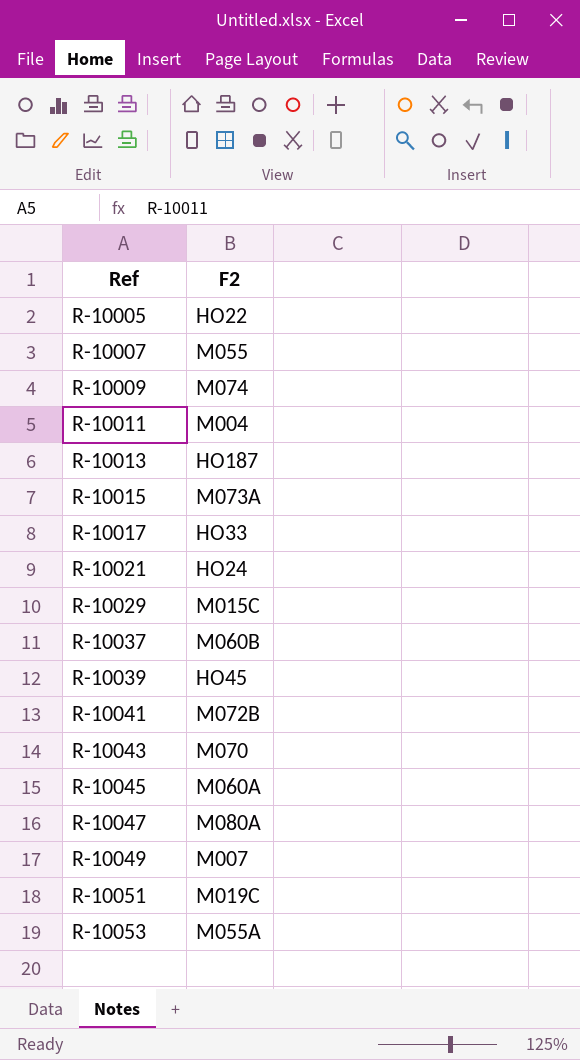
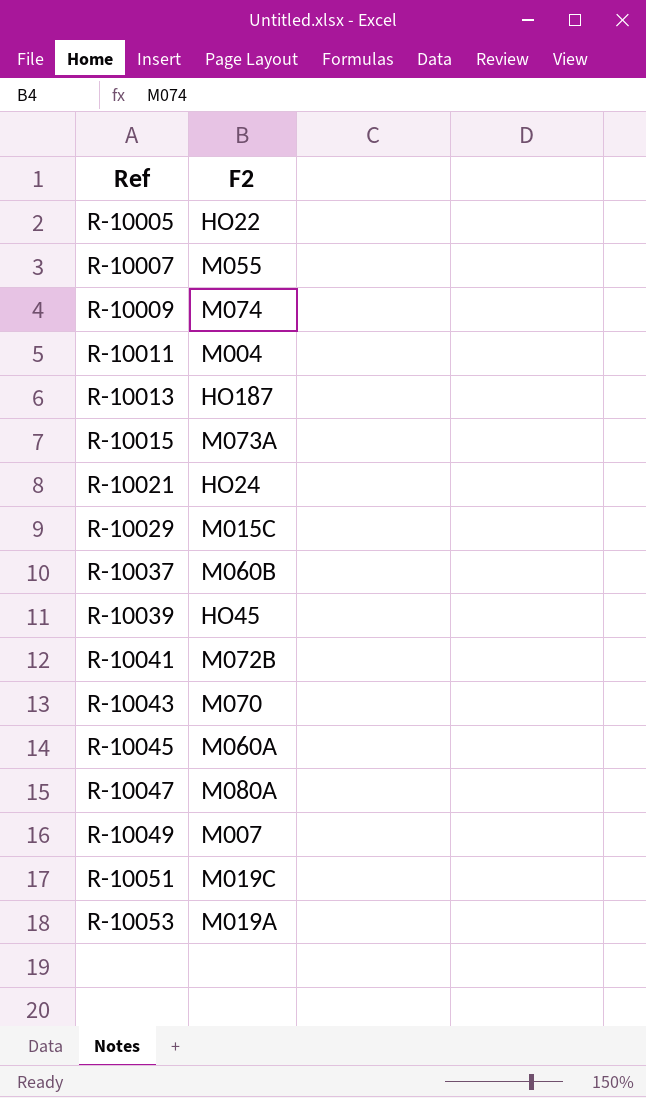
row R-10017: HO33 -> none
R-10053 | F2: M055A -> M019A

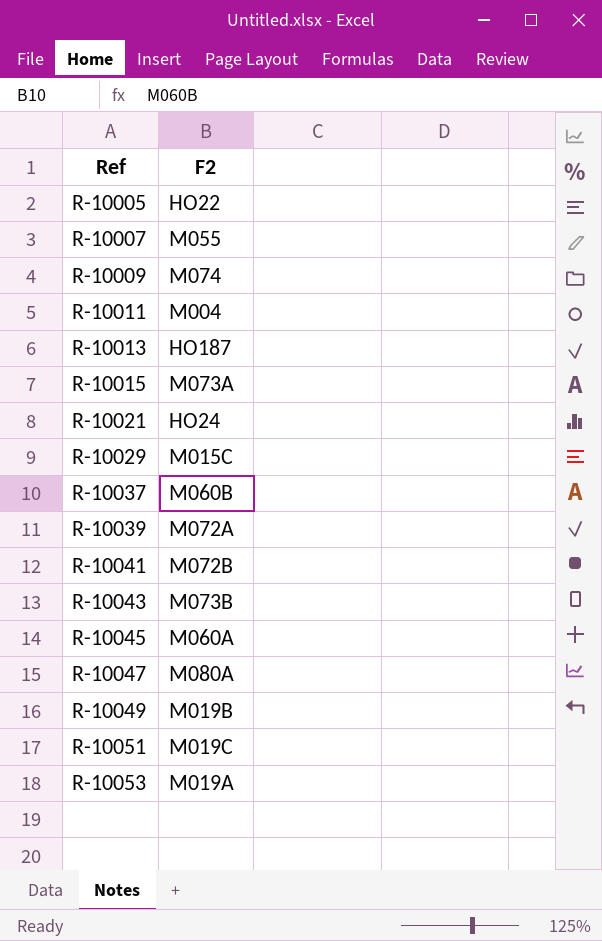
R-10039 | F2: HO45 -> M072A
R-10043 | F2: M070 -> M073B
R-10049 | F2: M007 -> M019B

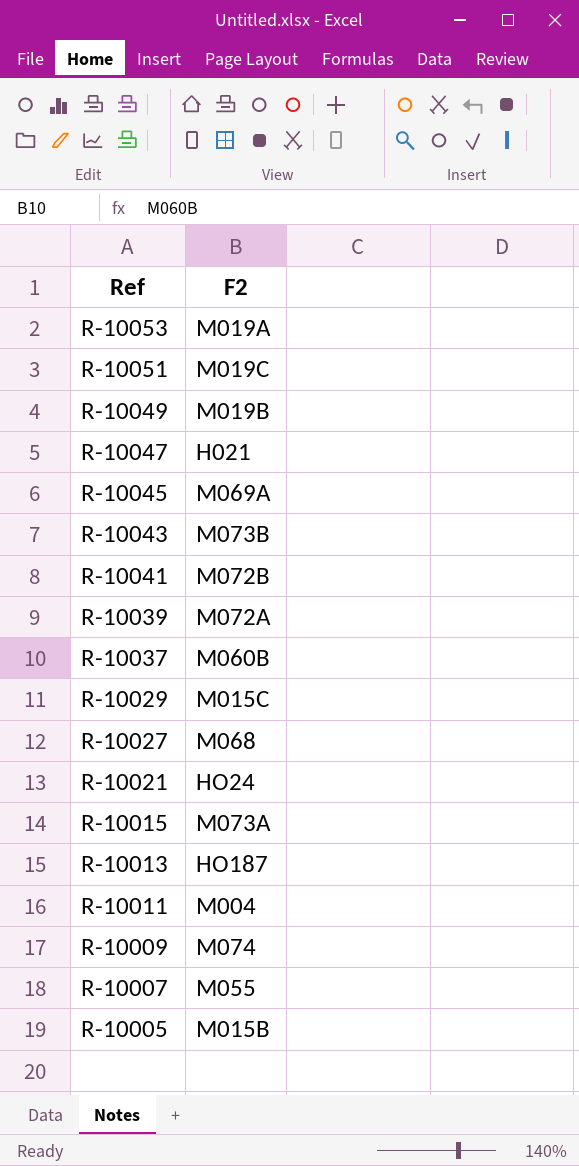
row order: Ref ascending -> Ref descending
R-10047 | F2: M080A -> H021
R-10045 | F2: M060A -> M069A
row R-10027: none -> M068
R-10005 | F2: HO22 -> M015B

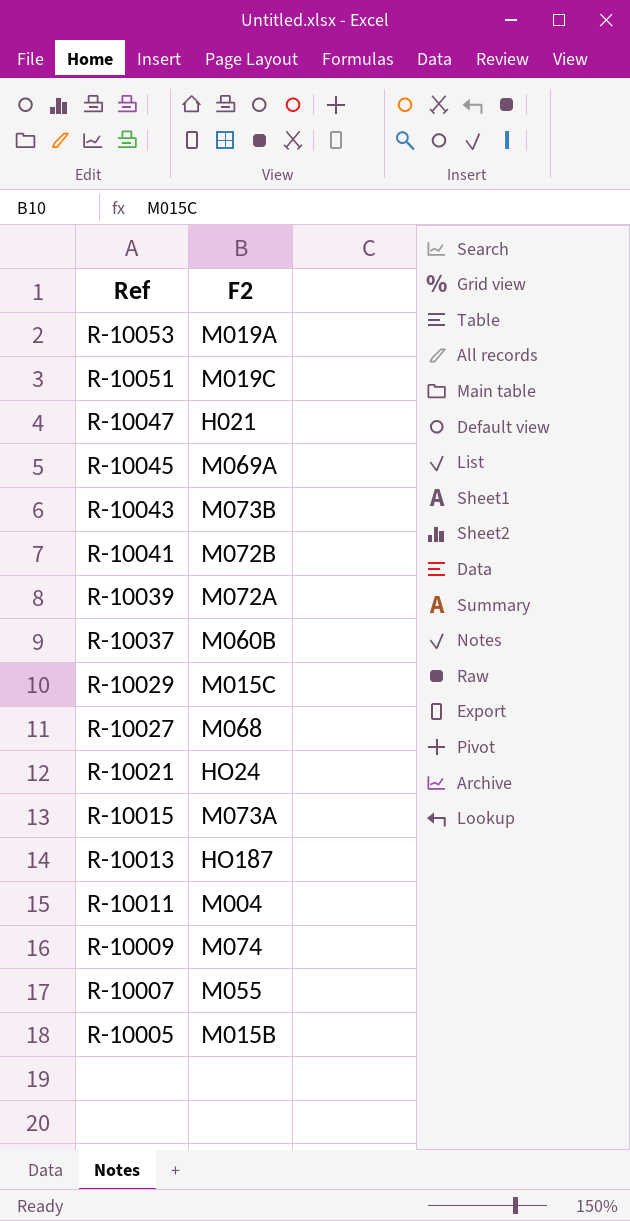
row R-10049: M019B -> none

